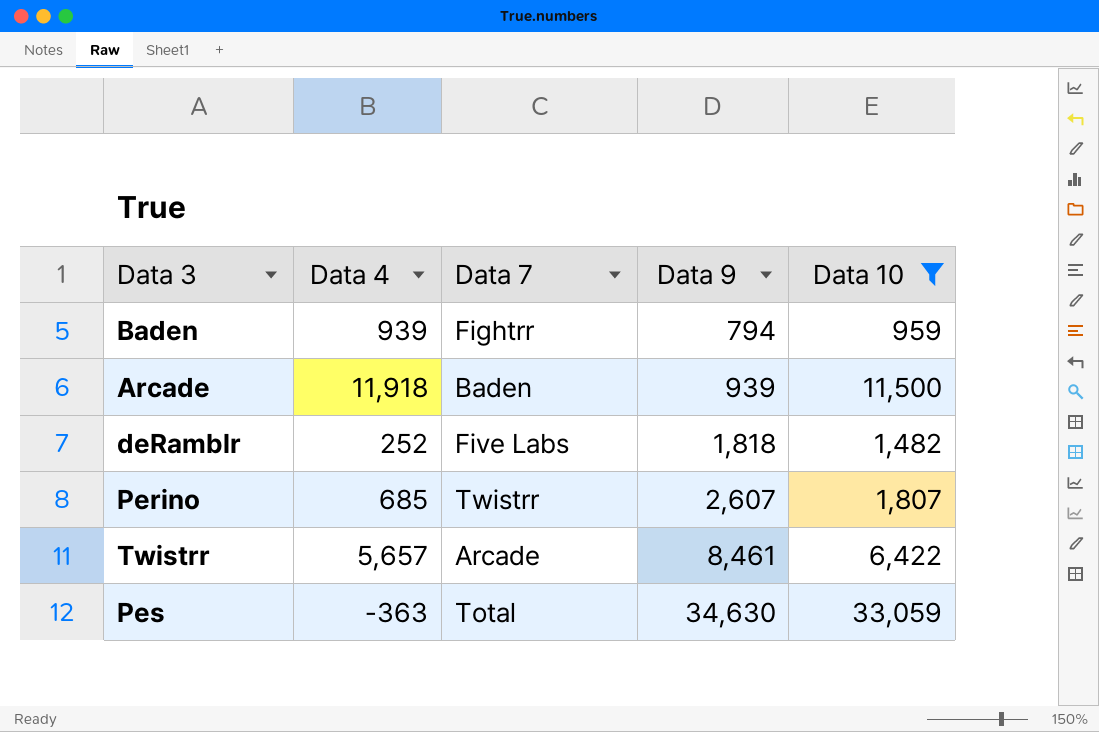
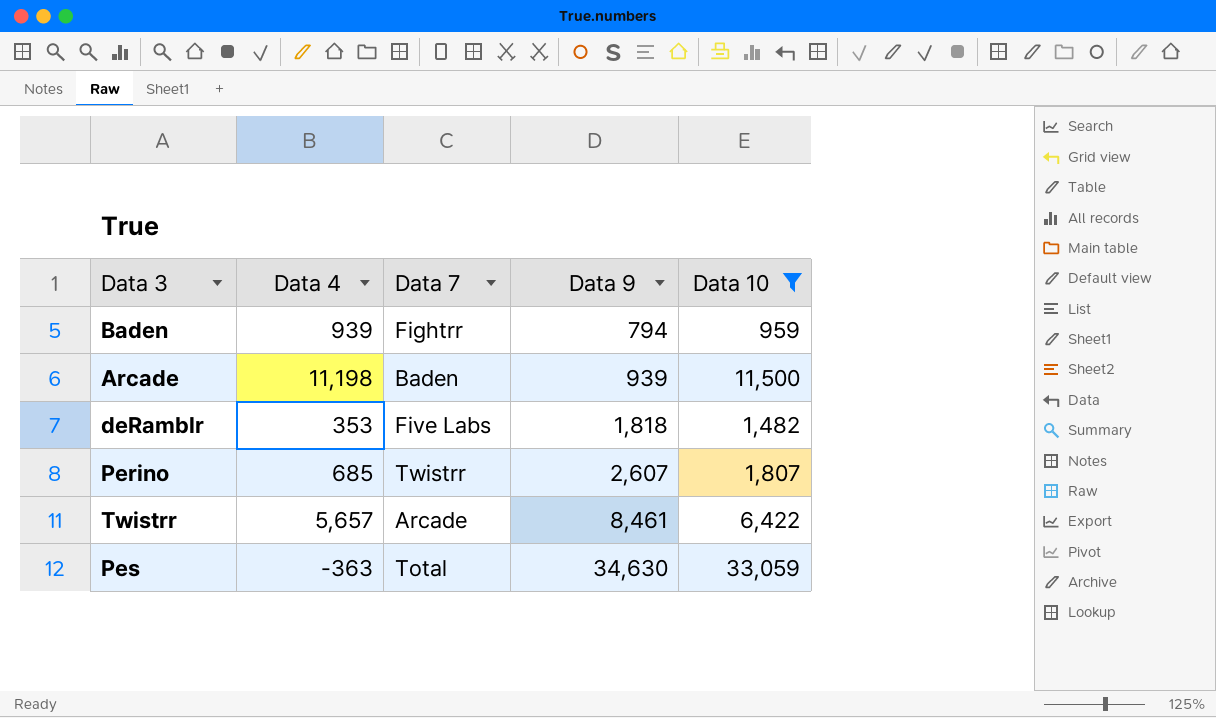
Arcade | Data 4: 11,918 -> 11,198
deRamblr | Data 4: 252 -> 353

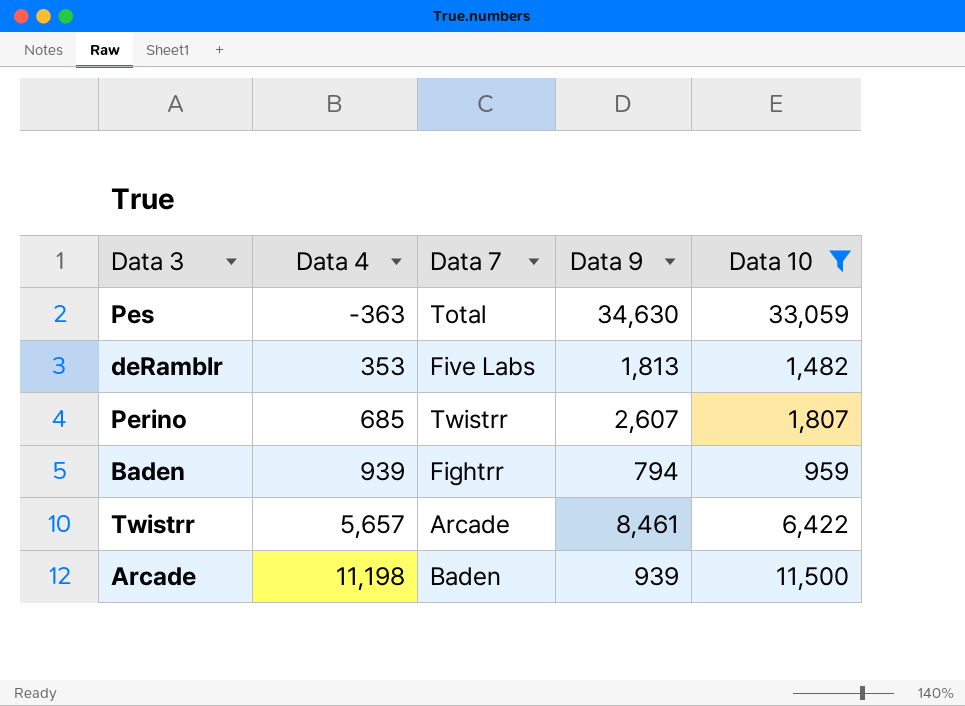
row order: Data 9 ascending -> Data 4 ascending
deRamblr | Data 9: 1,818 -> 1,813

